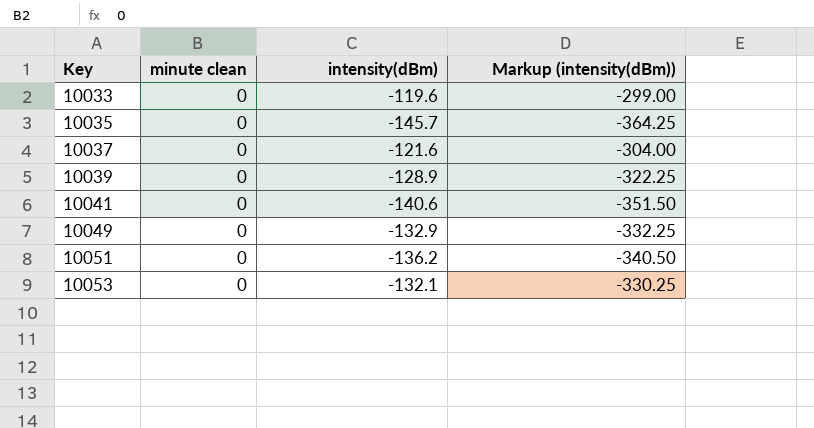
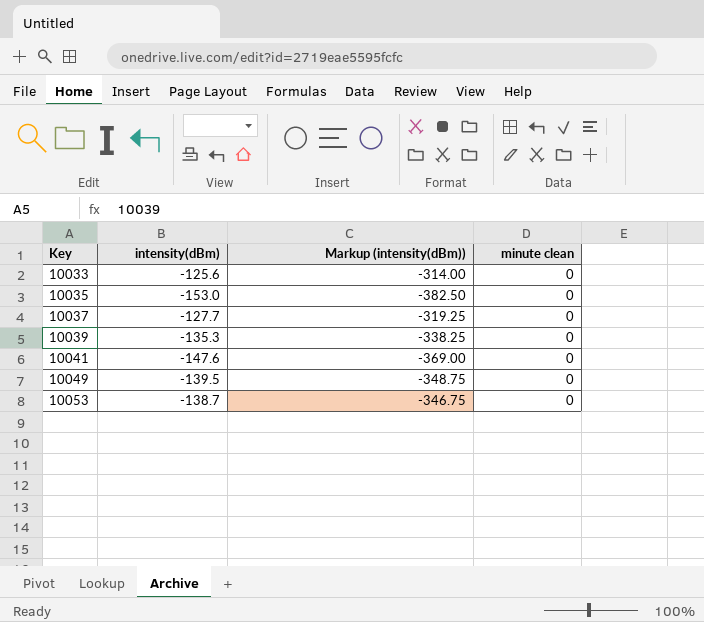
column minute clean | position: 2 -> 4
row 10051: 0 | -136.2 | -340.50 -> none
10033 | intensity(dBm): -119.6 -> -125.6
10033 | Markup (intensity(dBm)): -299.00 -> -314.00
10035 | intensity(dBm): -145.7 -> -153.0
10035 | Markup (intensity(dBm)): -364.25 -> -382.50
10037 | intensity(dBm): -121.6 -> -127.7
10037 | Markup (intensity(dBm)): -304.00 -> -319.25
10039 | intensity(dBm): -128.9 -> -135.3
10039 | Markup (intensity(dBm)): -322.25 -> -338.25
10041 | intensity(dBm): -140.6 -> -147.6
10041 | Markup (intensity(dBm)): -351.50 -> -369.00
10049 | intensity(dBm): -132.9 -> -139.5
10049 | Markup (intensity(dBm)): -332.25 -> -348.75
10053 | intensity(dBm): -132.1 -> -138.7
10053 | Markup (intensity(dBm)): -330.25 -> -346.75

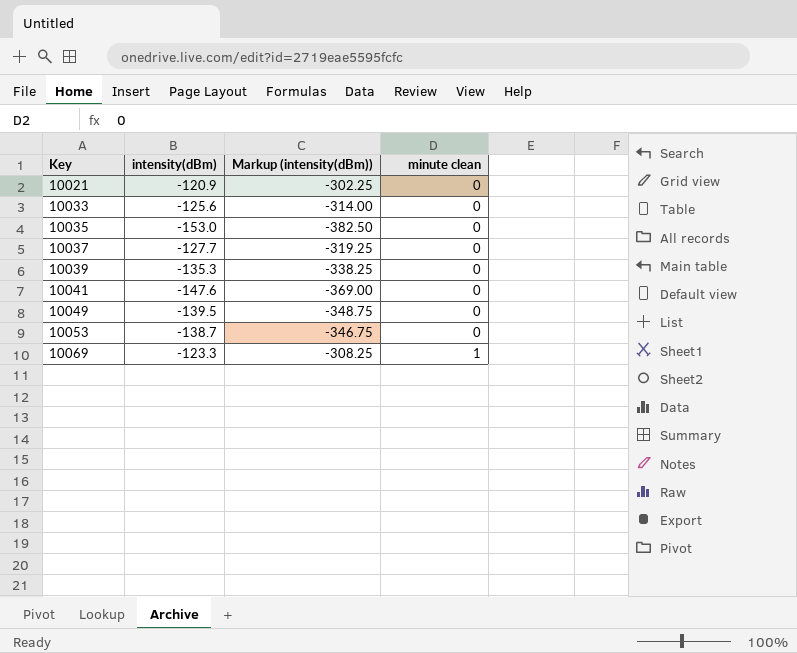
row 10021: none -> -120.9 | -302.25 | 0
row 10069: none -> -123.3 | -308.25 | 1

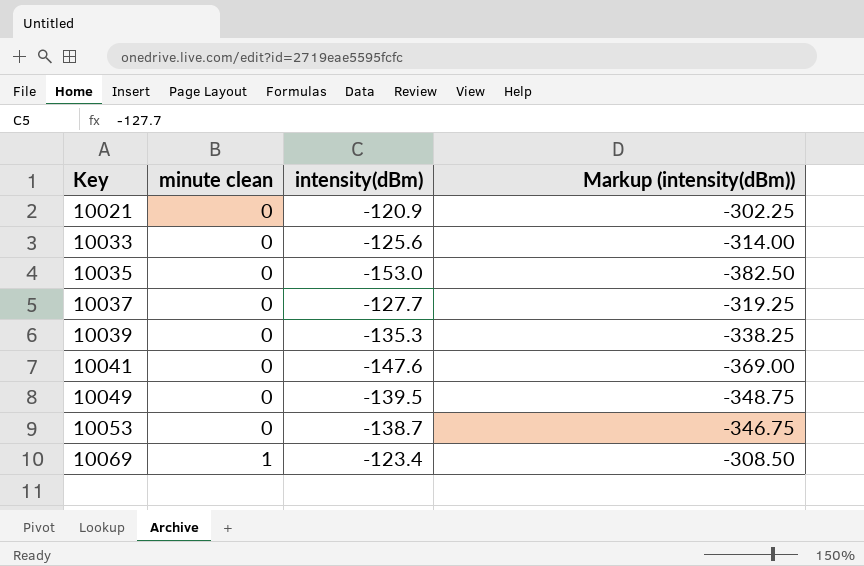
column minute clean | position: 4 -> 2
10069 | intensity(dBm): -123.3 -> -123.4
10069 | Markup (intensity(dBm)): -308.25 -> -308.50

